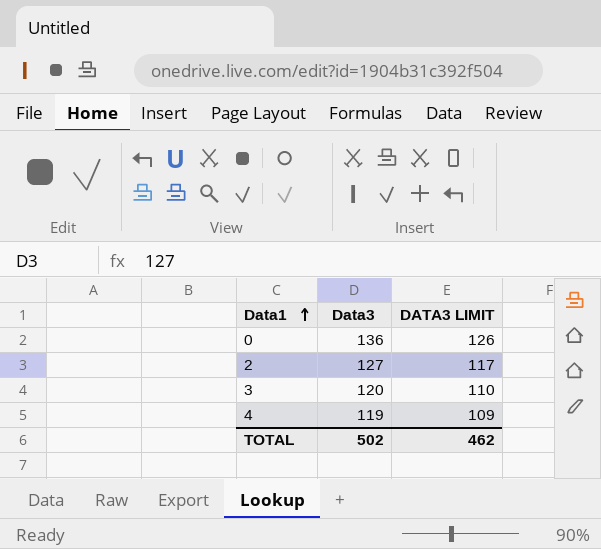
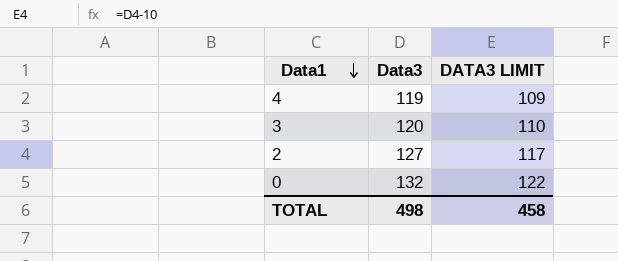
row order: Data1 ascending -> Data1 descending
0 | Data3: 136 -> 132
0 | DATA3 LIMIT: 126 -> 122
TOTAL | Data3: 502 -> 498
TOTAL | DATA3 LIMIT: 462 -> 458

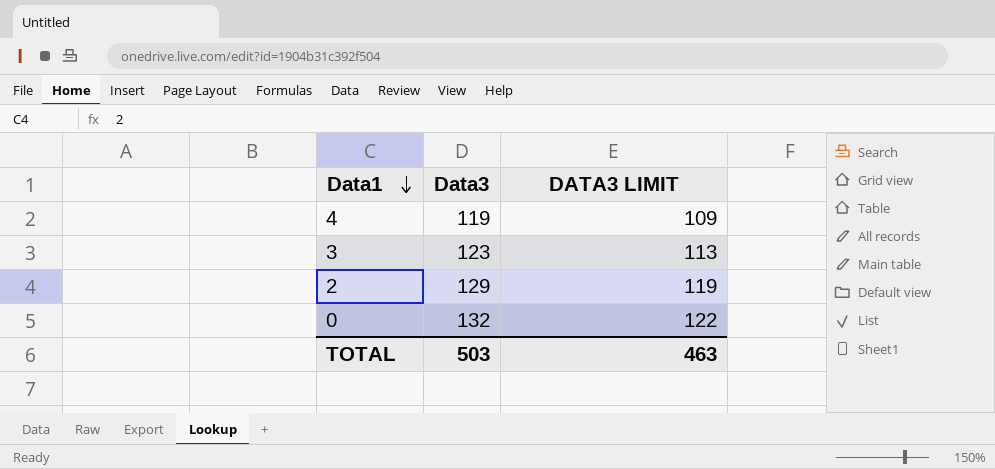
3 | Data3: 120 -> 123
3 | DATA3 LIMIT: 110 -> 113
2 | Data3: 127 -> 129
2 | DATA3 LIMIT: 117 -> 119
TOTAL | Data3: 498 -> 503
TOTAL | DATA3 LIMIT: 458 -> 463

